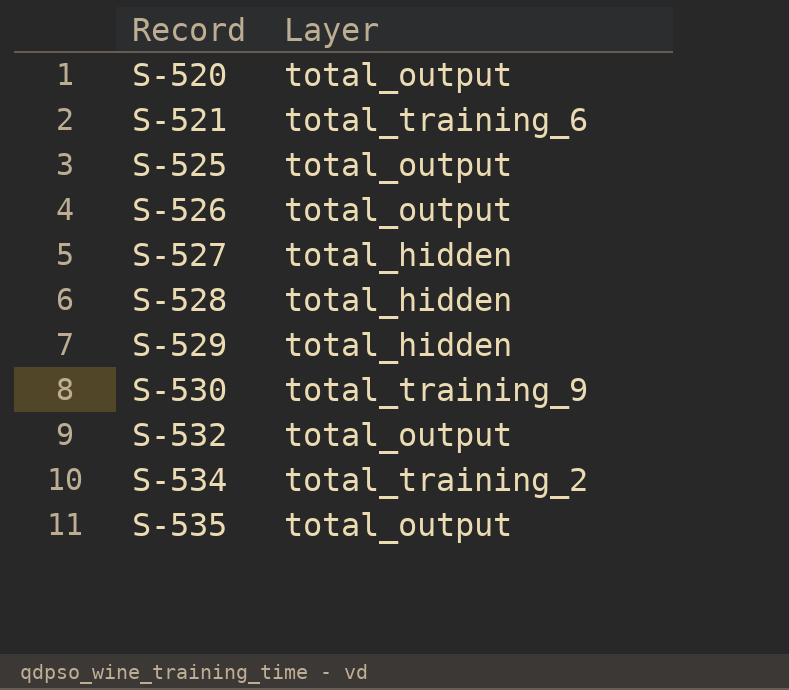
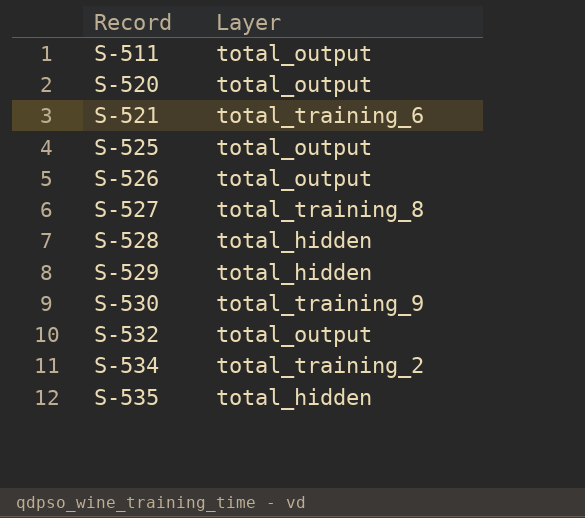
row S-511: none -> total_output
S-527 | Layer: total_hidden -> total_training_8
S-535 | Layer: total_output -> total_hidden

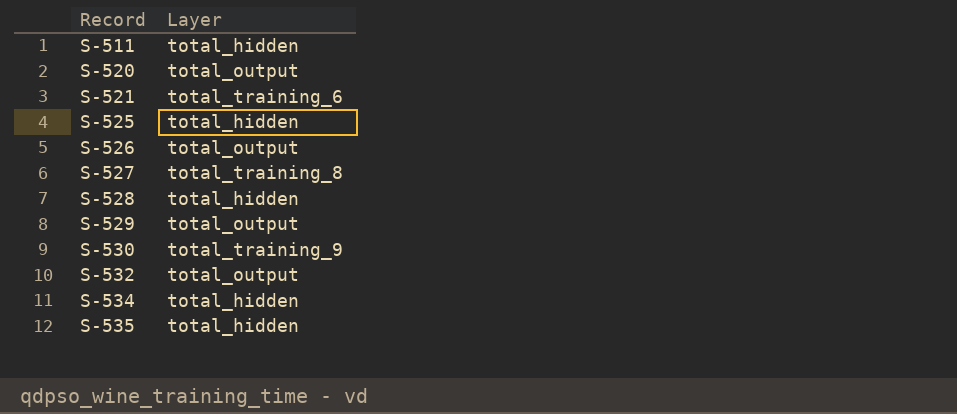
S-511 | Layer: total_output -> total_hidden
S-525 | Layer: total_output -> total_hidden
S-529 | Layer: total_hidden -> total_output
S-534 | Layer: total_training_2 -> total_hidden

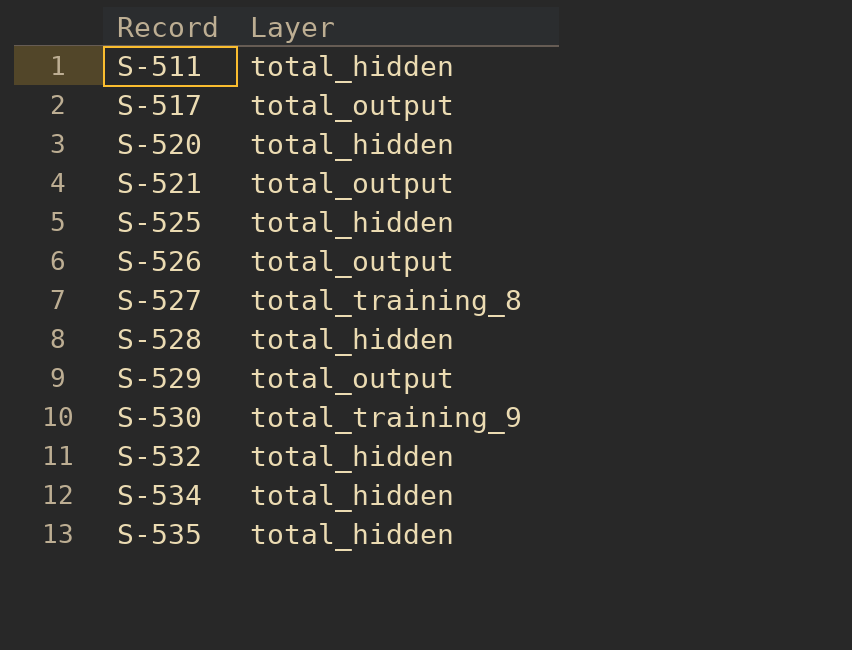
row S-517: none -> total_output
S-520 | Layer: total_output -> total_hidden
S-521 | Layer: total_training_6 -> total_output
S-532 | Layer: total_output -> total_hidden

